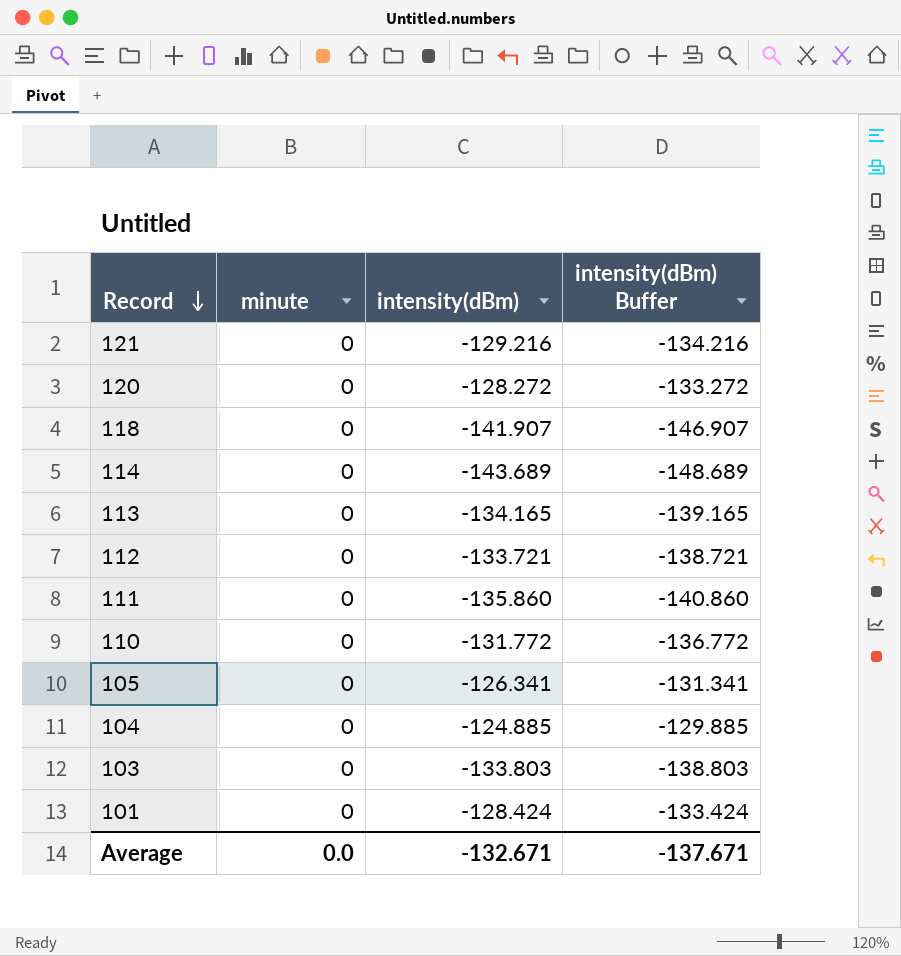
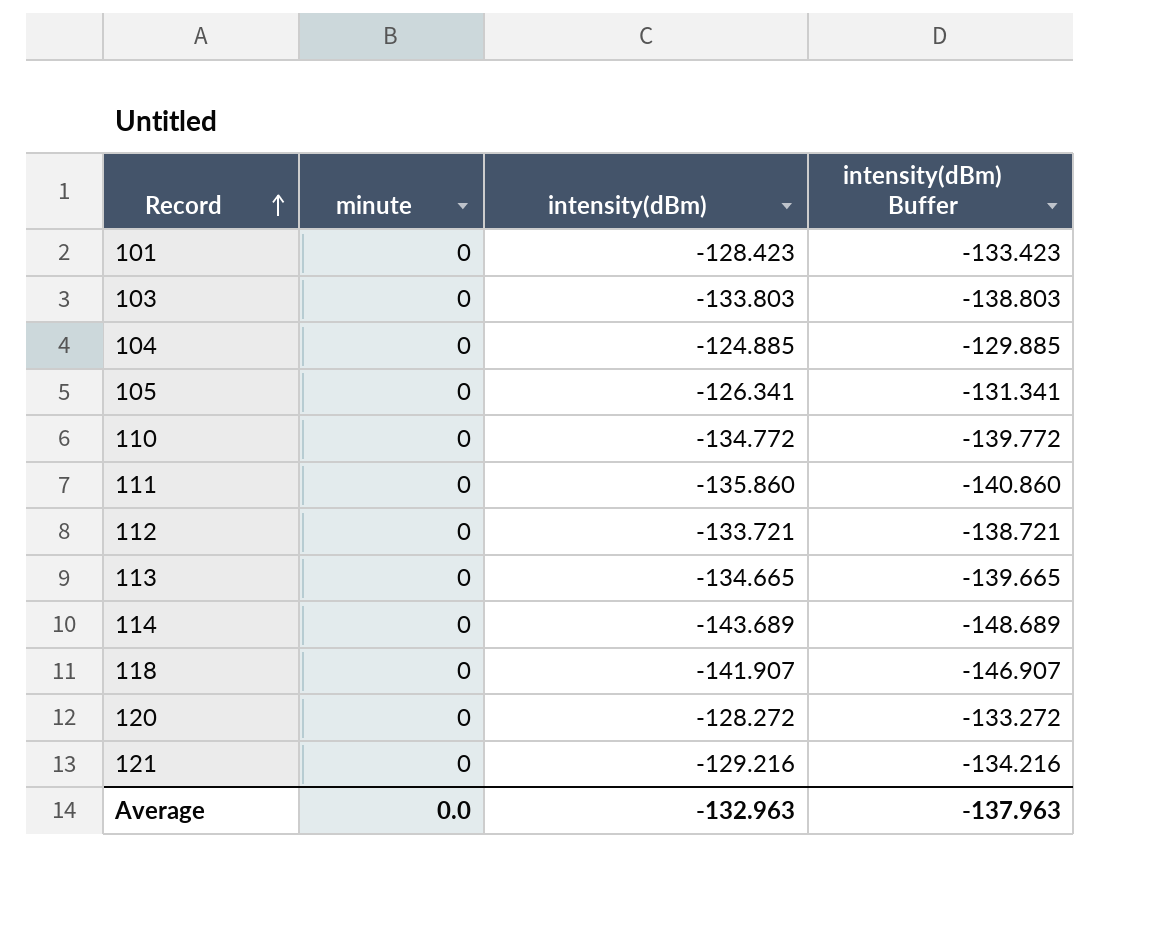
row order: Record descending -> Record ascending
101 | intensity(dBm): -128.424 -> -128.423
101 | intensity(dBm) Buffer: -133.424 -> -133.423
110 | intensity(dBm): -131.772 -> -134.772
110 | intensity(dBm) Buffer: -136.772 -> -139.772
113 | intensity(dBm): -134.165 -> -134.665
113 | intensity(dBm) Buffer: -139.165 -> -139.665
Average | intensity(dBm): -132.671 -> -132.963
Average | intensity(dBm) Buffer: -137.671 -> -137.963

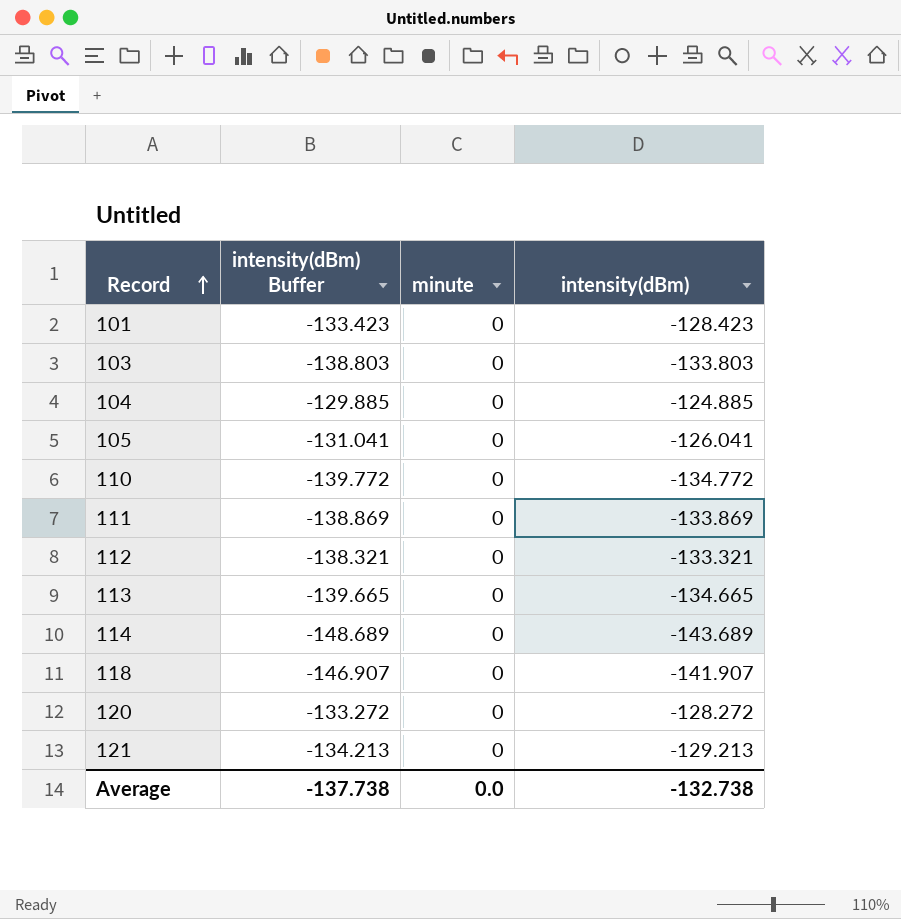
column intensity(dBm) Buffer | position: 4 -> 2
105 | intensity(dBm) Buffer: -131.341 -> -131.041
105 | intensity(dBm): -126.341 -> -126.041
111 | intensity(dBm) Buffer: -140.860 -> -138.869
111 | intensity(dBm): -135.860 -> -133.869
112 | intensity(dBm) Buffer: -138.721 -> -138.321
112 | intensity(dBm): -133.721 -> -133.321
121 | intensity(dBm) Buffer: -134.216 -> -134.213
121 | intensity(dBm): -129.216 -> -129.213
Average | intensity(dBm) Buffer: -137.963 -> -137.738
Average | intensity(dBm): -132.963 -> -132.738

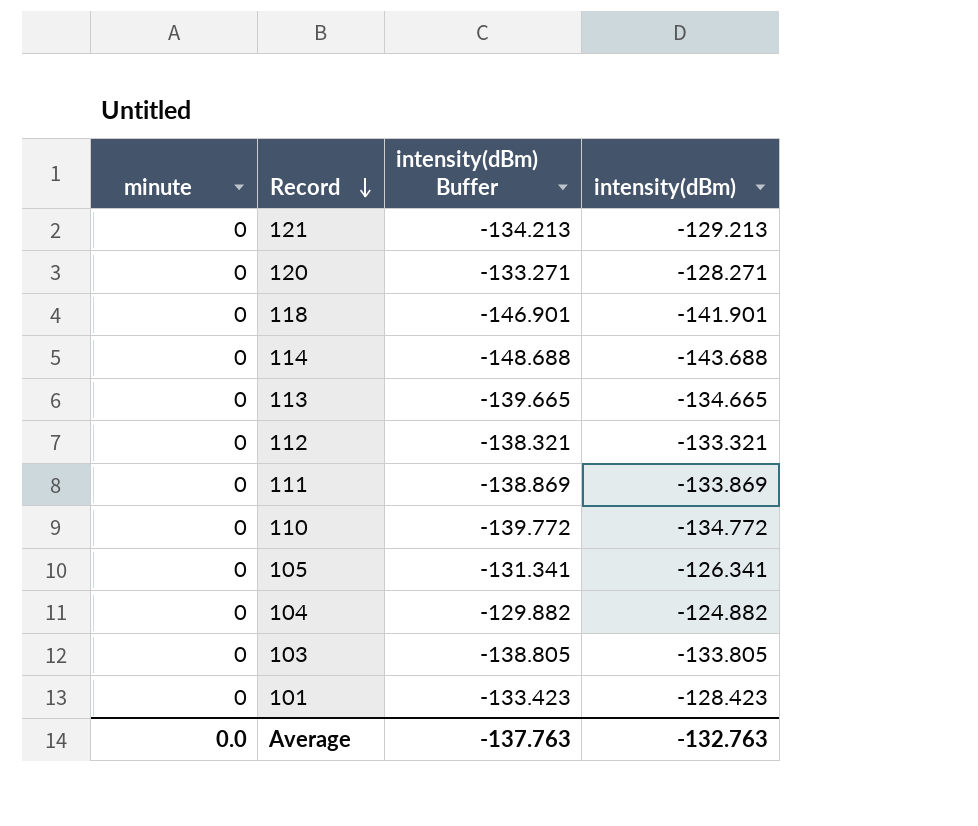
row order: Record ascending -> Record descending
column minute | position: 3 -> 1
120 | intensity(dBm) Buffer: -133.272 -> -133.271
120 | intensity(dBm): -128.272 -> -128.271
118 | intensity(dBm) Buffer: -146.907 -> -146.901
118 | intensity(dBm): -141.907 -> -141.901
114 | intensity(dBm) Buffer: -148.689 -> -148.688
114 | intensity(dBm): -143.689 -> -143.688
105 | intensity(dBm) Buffer: -131.041 -> -131.341
105 | intensity(dBm): -126.041 -> -126.341
104 | intensity(dBm) Buffer: -129.885 -> -129.882
104 | intensity(dBm): -124.885 -> -124.882
103 | intensity(dBm) Buffer: -138.803 -> -138.805
103 | intensity(dBm): -133.803 -> -133.805
Average | intensity(dBm) Buffer: -137.738 -> -137.763
Average | intensity(dBm): -132.738 -> -132.763

